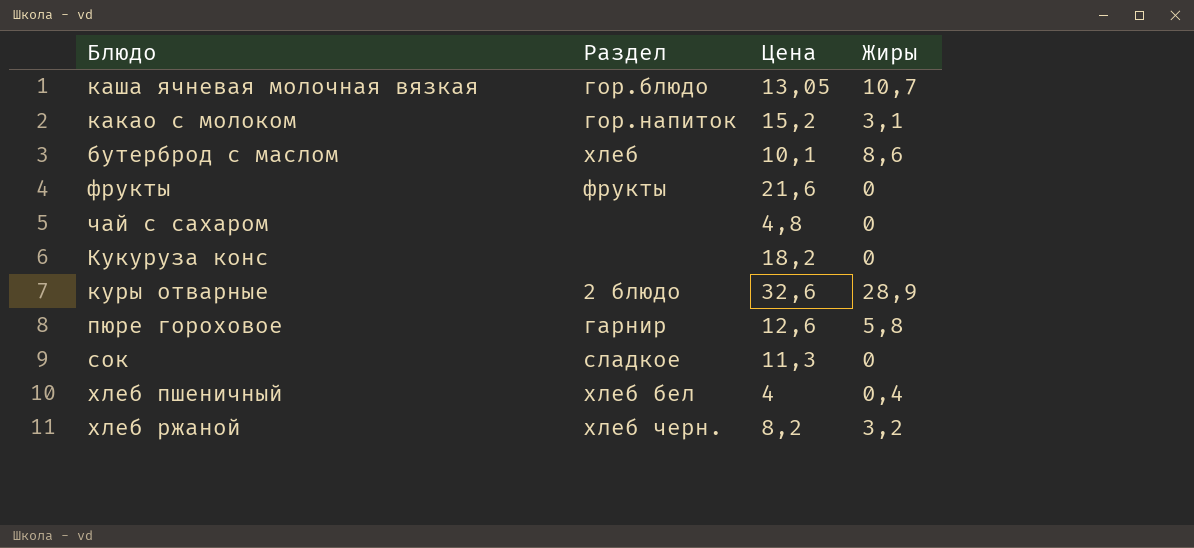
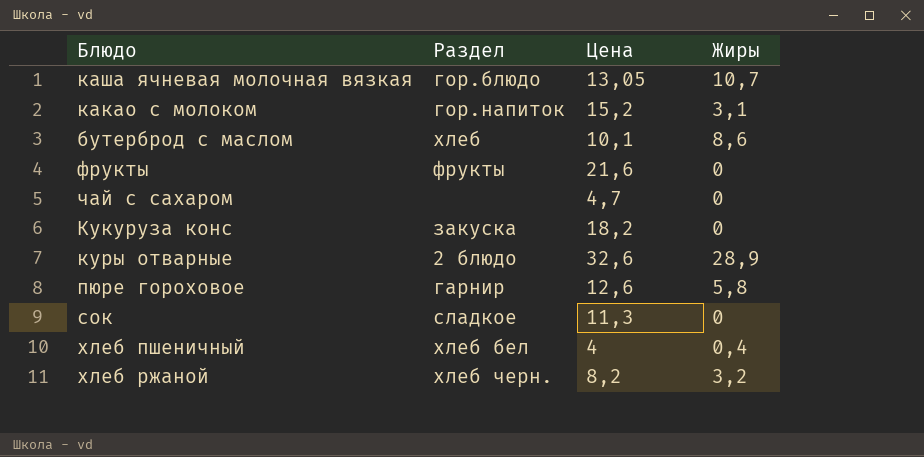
чай с сахаром | Цена: 4,8 -> 4,7
Кукуруза конс | Раздел: none -> закуска

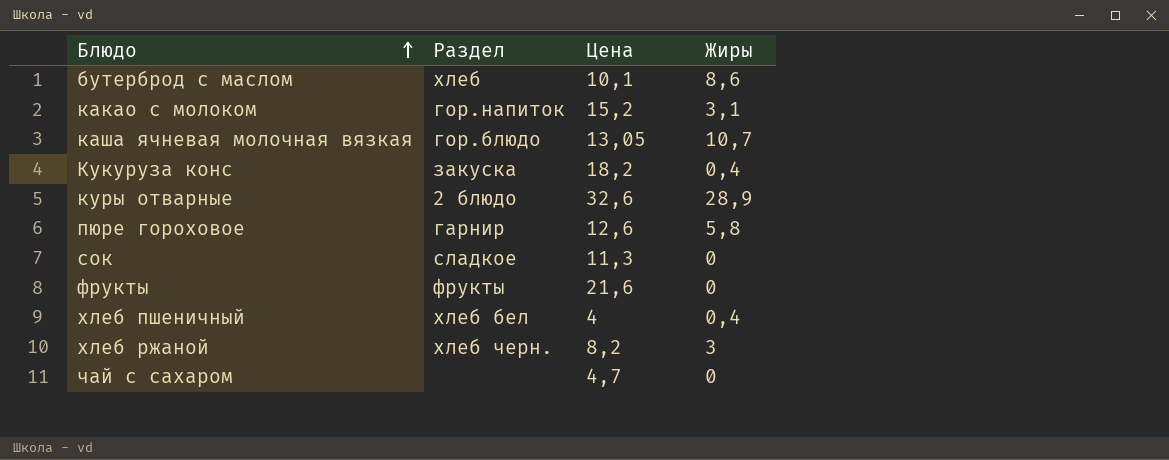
row order: none -> Блюдо ascending
Кукуруза конс | Жиры: 0 -> 0,4
хлеб ржаной | Жиры: 3,2 -> 3

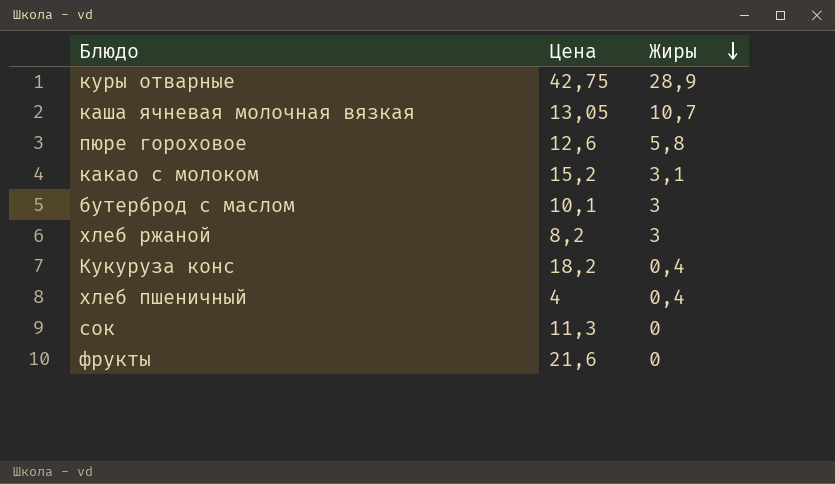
row order: Блюдо ascending -> Жиры descending
column Раздел | position: 2 -> none
row чай с сахаром: none | 4,7 | 0 -> none
куры отварные | Цена: 32,6 -> 42,75
бутерброд с маслом | Жиры: 8,6 -> 3

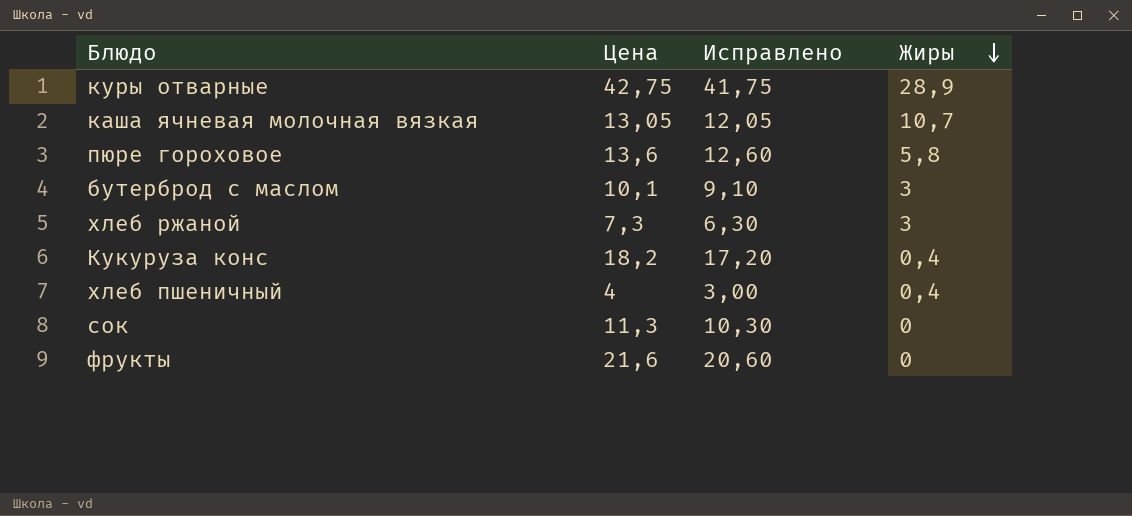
column Исправлено | formula: none -> [Цена] - 1
row какао с молоком: 15,2 | 3,1 -> none
пюре гороховое | Цена: 12,6 -> 13,6
хлеб ржаной | Цена: 8,2 -> 7,3

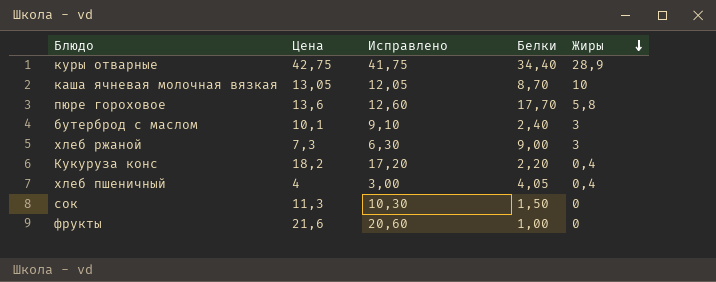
column Белки | position: none -> 4
каша ячневая молочная вязкая | Жиры: 10,7 -> 10

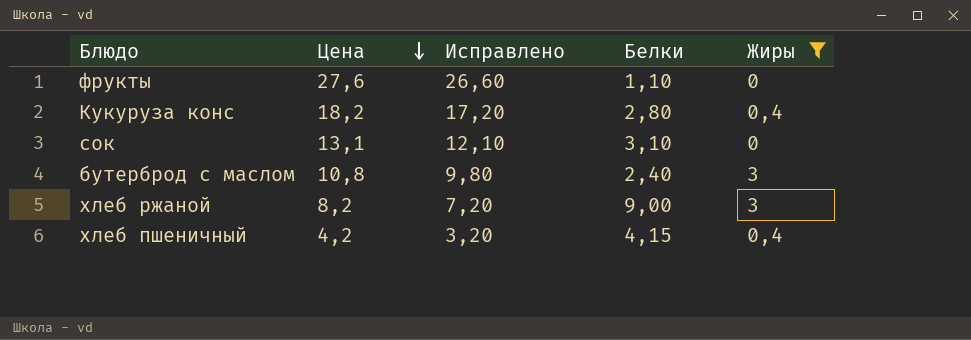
filter: none -> Жиры <= 3
row order: Жиры descending -> Цена descending
фрукты | Цена: 21,6 -> 27,6
фрукты | Исправлено: 20,60 -> 26,60
фрукты | Белки: 1,00 -> 1,10
Кукуруза конс | Белки: 2,20 -> 2,80
сок | Цена: 11,3 -> 13,1
сок | Исправлено: 10,30 -> 12,10
сок | Белки: 1,50 -> 3,10
бутерброд с маслом | Цена: 10,1 -> 10,8
бутерброд с маслом | Исправлено: 9,10 -> 9,80
хлеб ржаной | Цена: 7,3 -> 8,2
хлеб ржаной | Исправлено: 6,30 -> 7,20
хлеб пшеничный | Цена: 4 -> 4,2
хлеб пшеничный | Исправлено: 3,00 -> 3,20
хлеб пшеничный | Белки: 4,05 -> 4,15

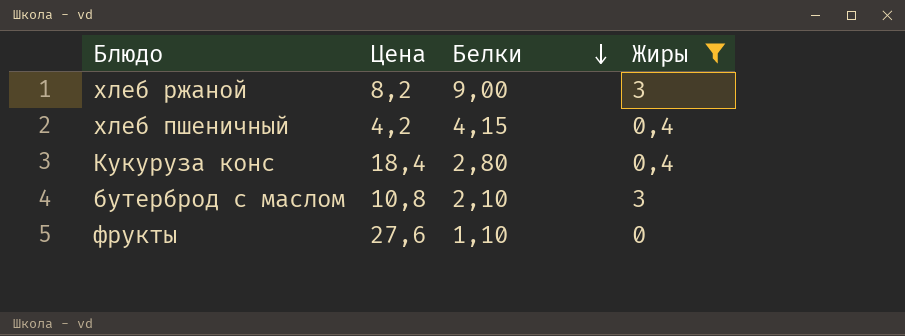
row order: Цена descending -> Белки descending
column Исправлено | formula: [Цена] - 1 -> none
row сок: 13,1 | 12,10 | 3,10 | 0 -> none
Кукуруза конс | Цена: 18,2 -> 18,4
бутерброд с маслом | Белки: 2,40 -> 2,10

